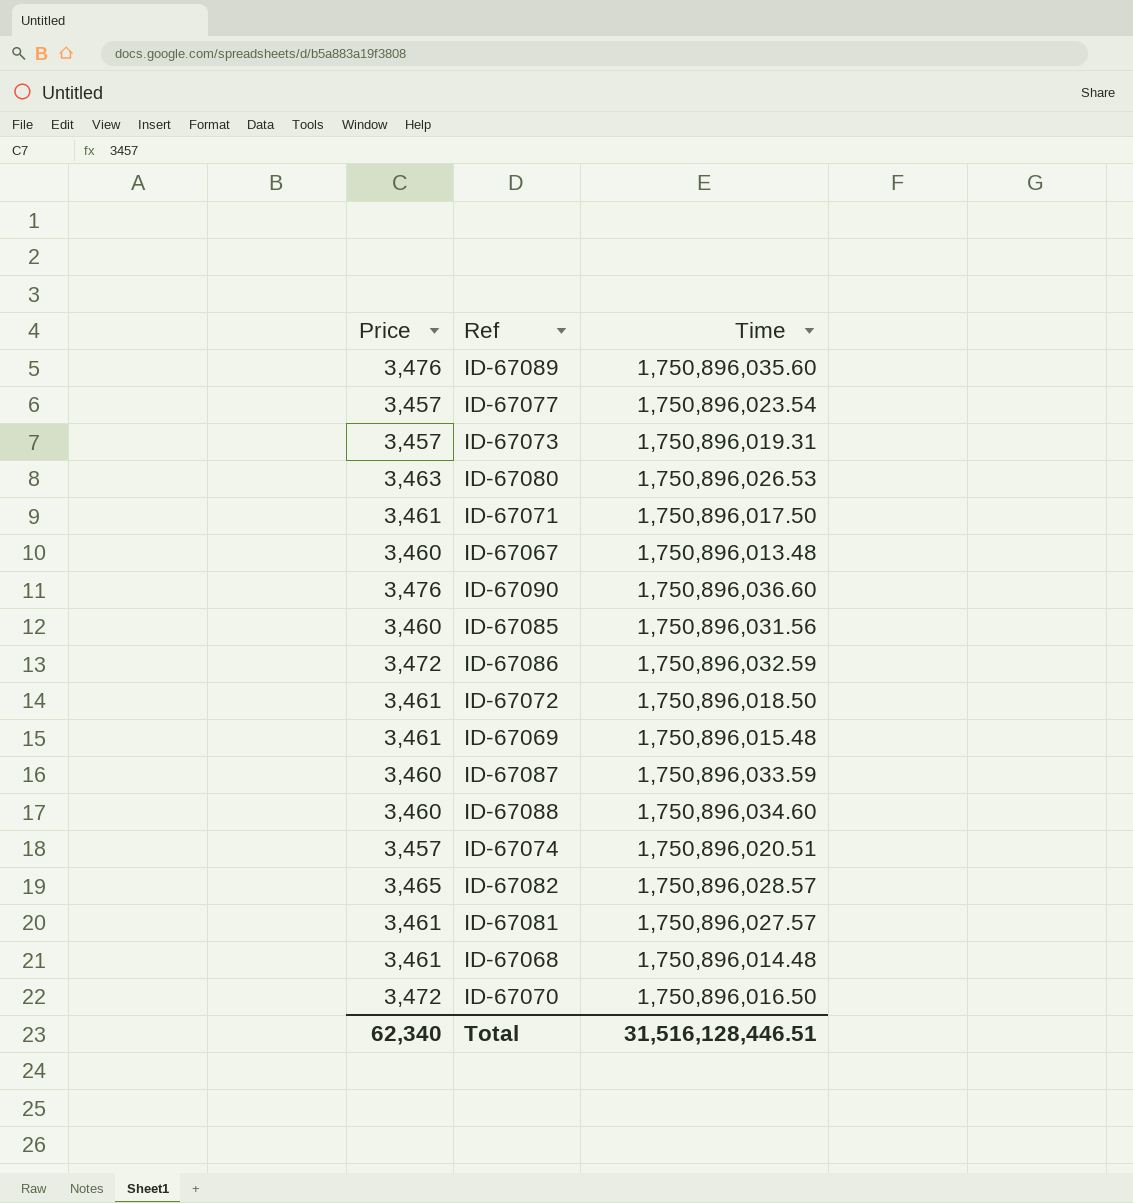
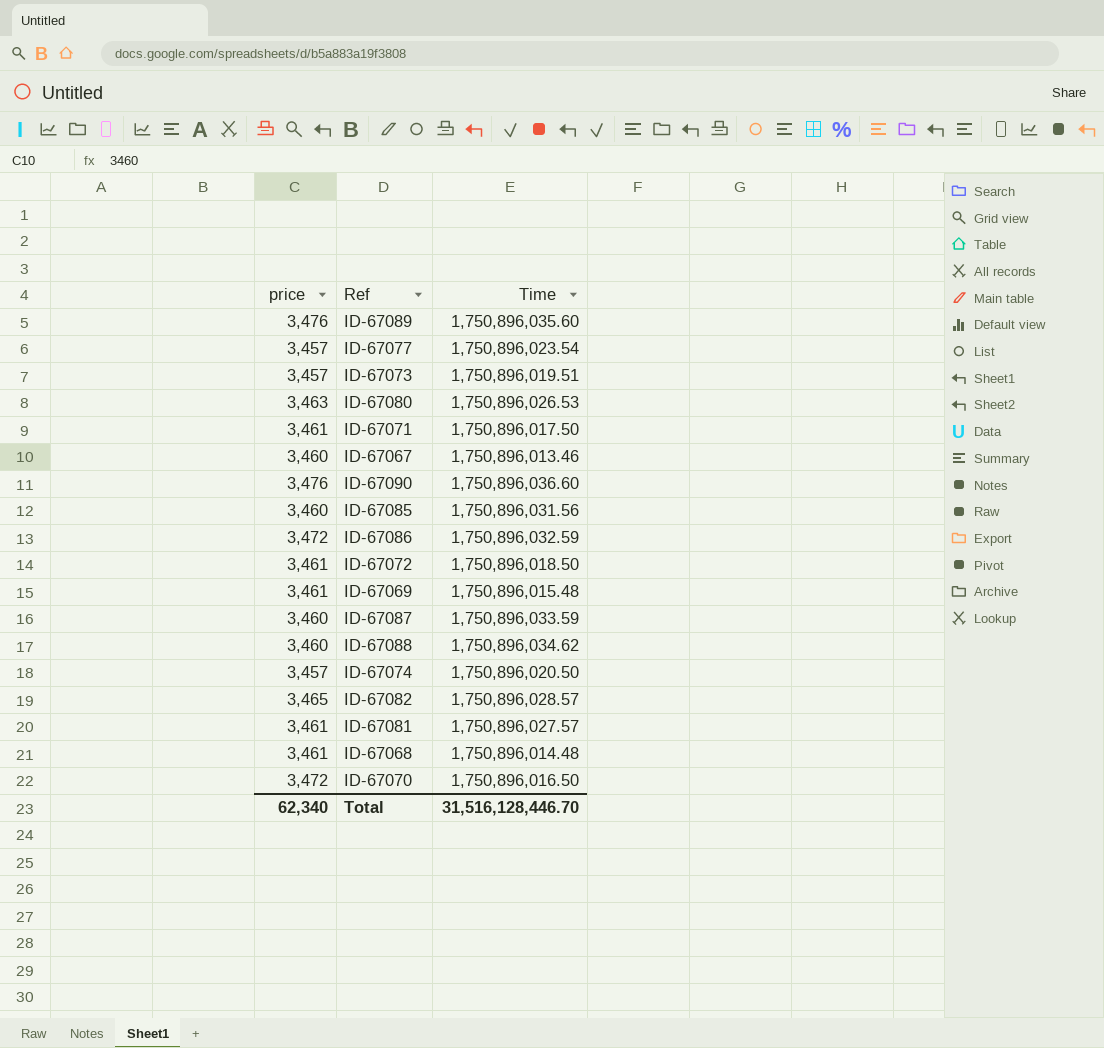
column name: Price -> price
ID-67073 | Time: 1,750,896,019.31 -> 1,750,896,019.51
ID-67067 | Time: 1,750,896,013.48 -> 1,750,896,013.46
ID-67088 | Time: 1,750,896,034.60 -> 1,750,896,034.62
ID-67074 | Time: 1,750,896,020.51 -> 1,750,896,020.50
Total | Time: 31,516,128,446.51 -> 31,516,128,446.70

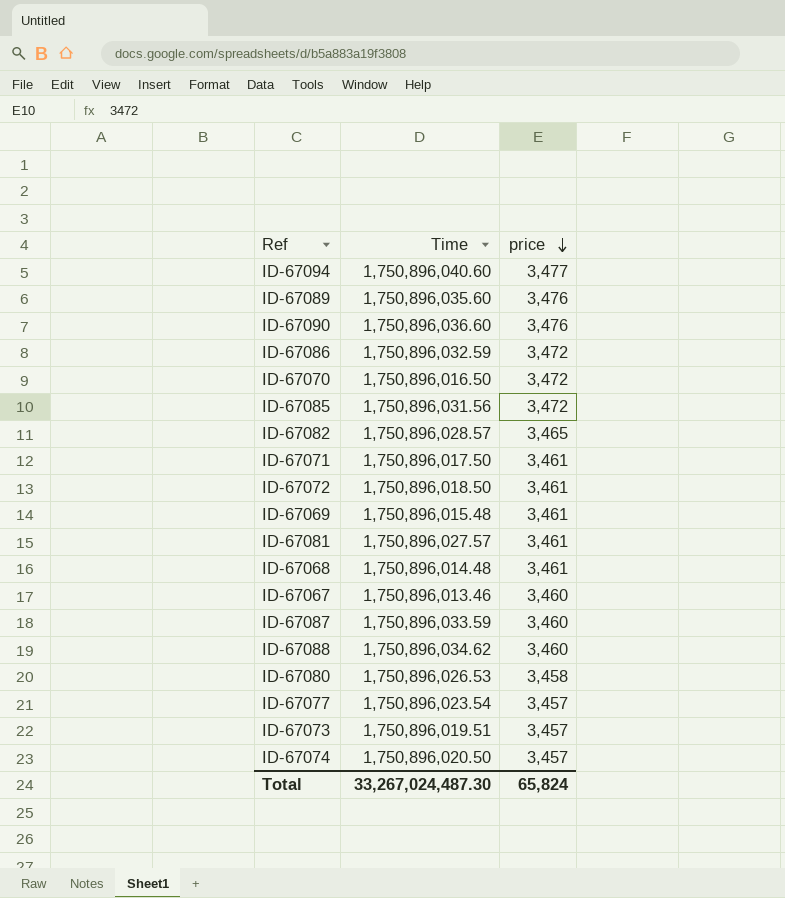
row order: none -> price descending
column price | position: 1 -> 3
row ID-67094: none -> 1,750,896,040.60 | 3,477
ID-67085 | price: 3,460 -> 3,472
ID-67080 | price: 3,463 -> 3,458
Total | Time: 31,516,128,446.70 -> 33,267,024,487.30
Total | price: 62,340 -> 65,824

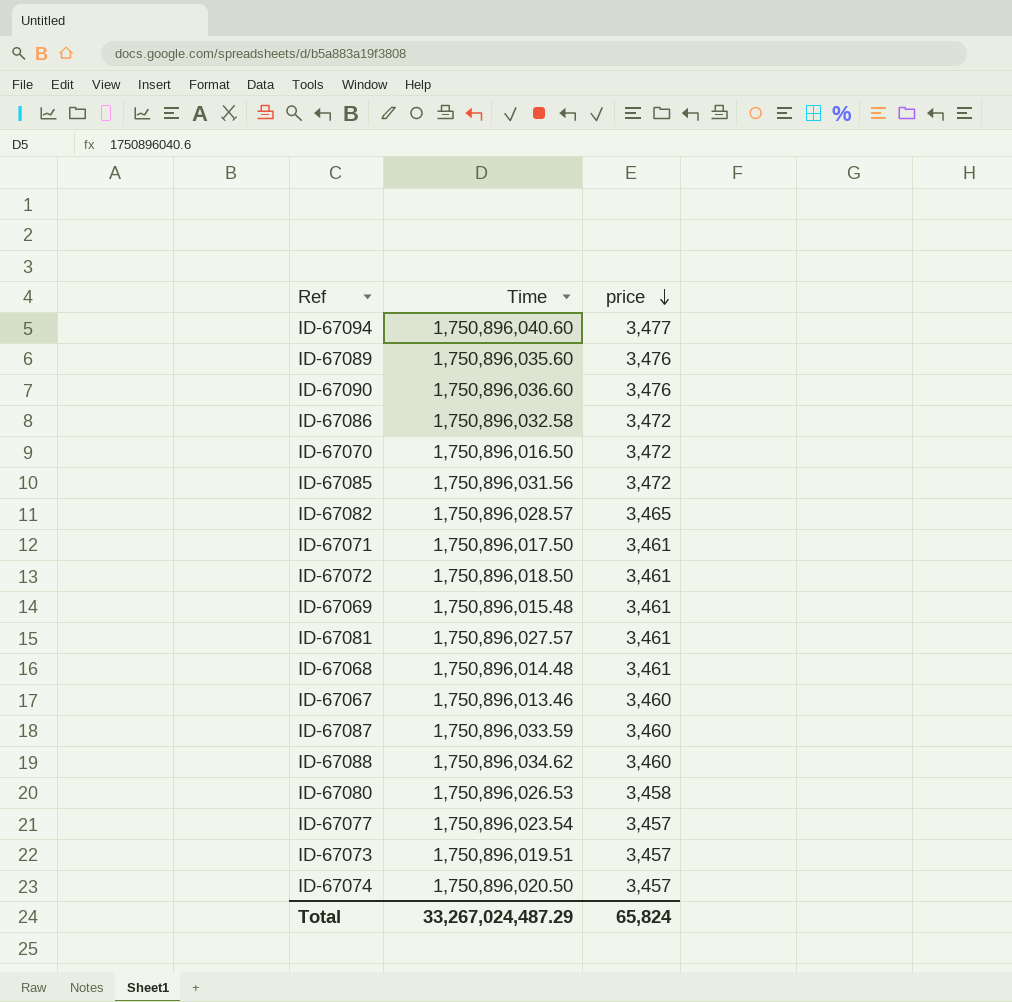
ID-67086 | Time: 1,750,896,032.59 -> 1,750,896,032.58
Total | Time: 33,267,024,487.30 -> 33,267,024,487.29

